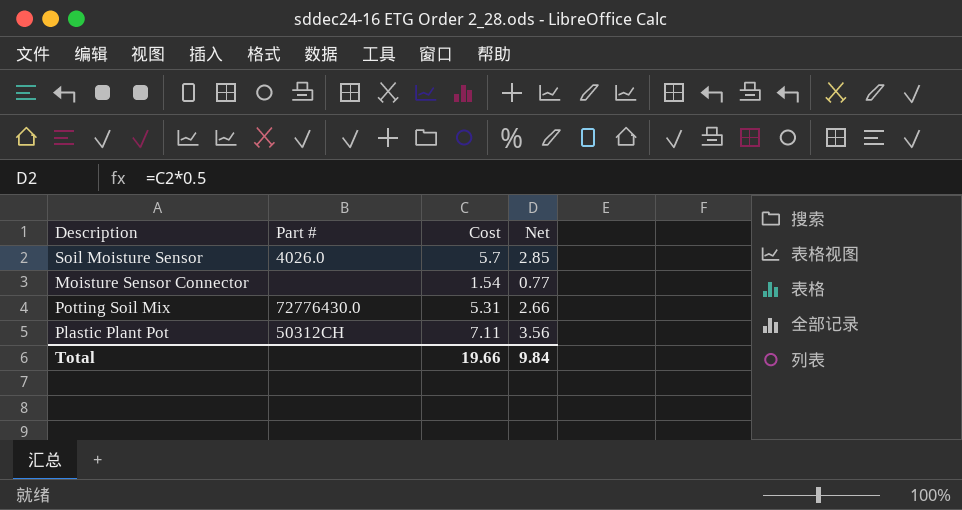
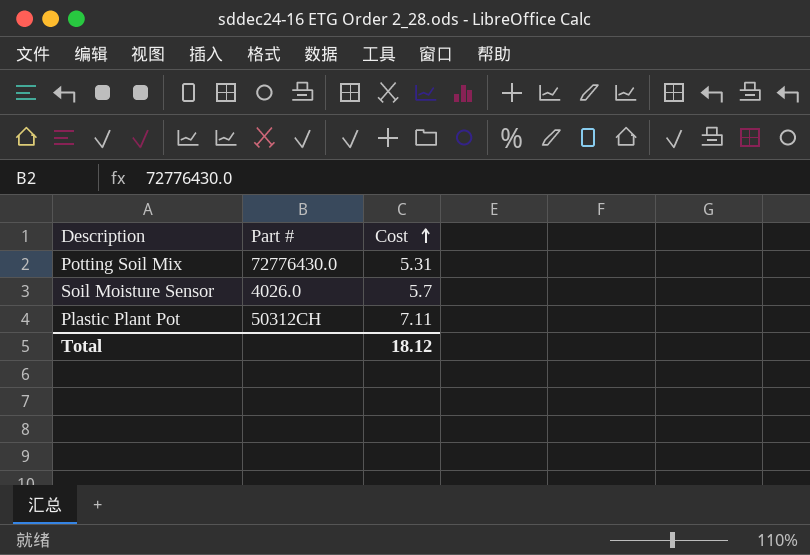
row order: none -> Cost ascending
column Net | formula: [Cost] * 0.5 -> none
row Moisture Sensor Connector: none | 1.54 | 0.77 -> none
Total | Cost: 19.66 -> 18.12

